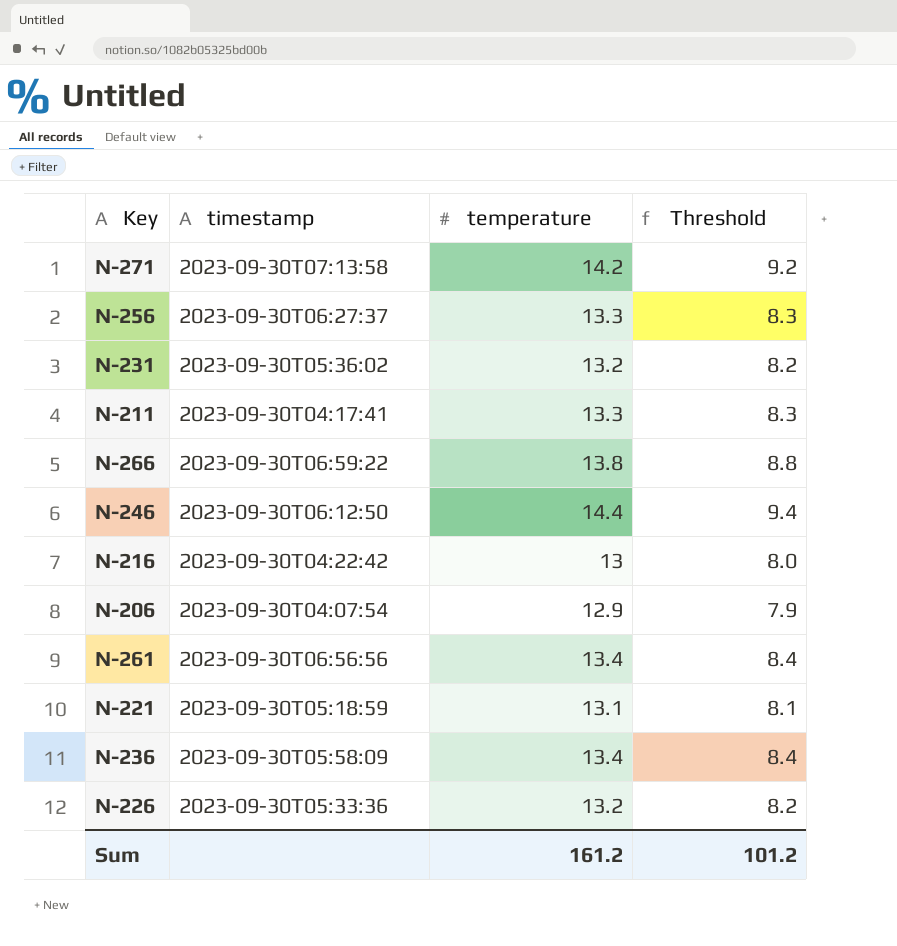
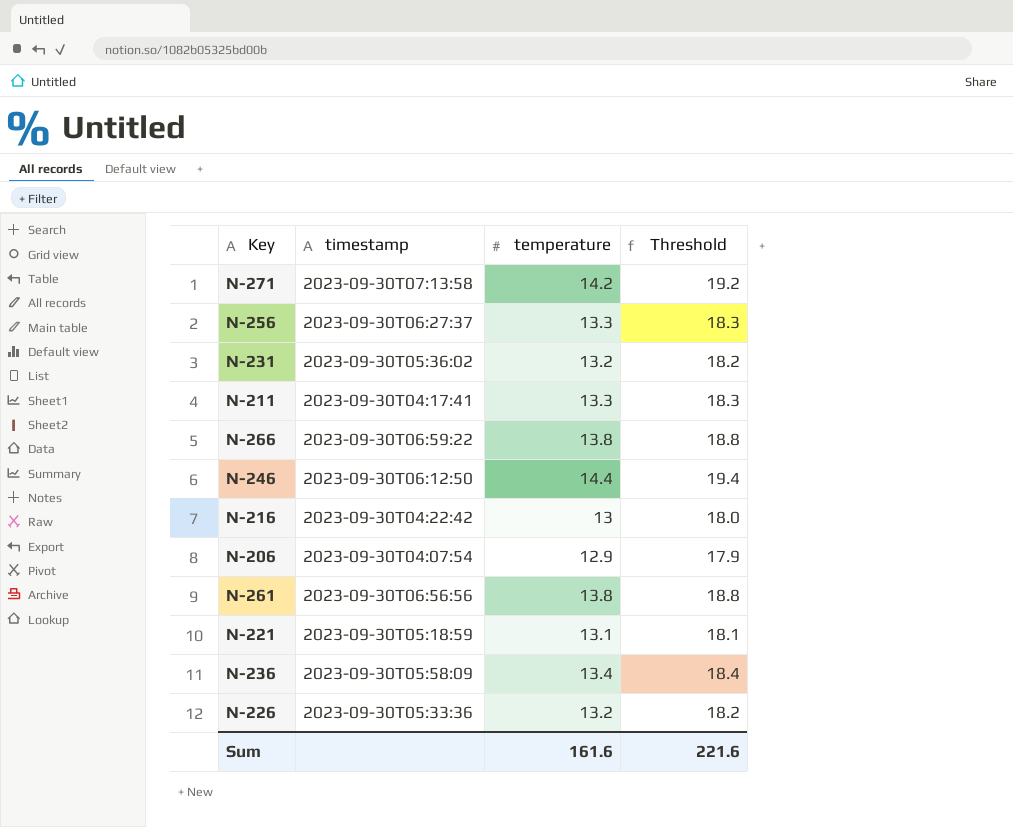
column Threshold | formula: [temperature] - 5 -> [temperature] + 5
N-261 | temperature: 13.4 -> 13.8
Sum | temperature: 161.2 -> 161.6
Sum | Threshold: 101.2 -> 221.6

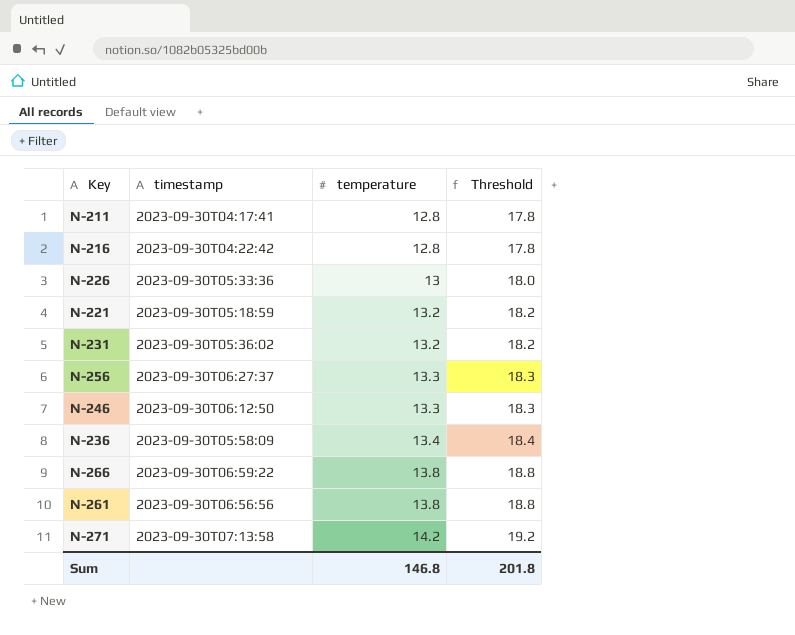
row order: none -> temperature ascending
row N-206: 2023-09-30T04:07:54 | 12.9 | 17.9 -> none
N-211 | temperature: 13.3 -> 12.8
N-211 | Threshold: 18.3 -> 17.8
N-216 | temperature: 13 -> 12.8
N-216 | Threshold: 18.0 -> 17.8
N-226 | temperature: 13.2 -> 13
N-226 | Threshold: 18.2 -> 18.0
N-221 | temperature: 13.1 -> 13.2
N-221 | Threshold: 18.1 -> 18.2
N-246 | temperature: 14.4 -> 13.3
N-246 | Threshold: 19.4 -> 18.3
Sum | temperature: 161.6 -> 146.8
Sum | Threshold: 221.6 -> 201.8

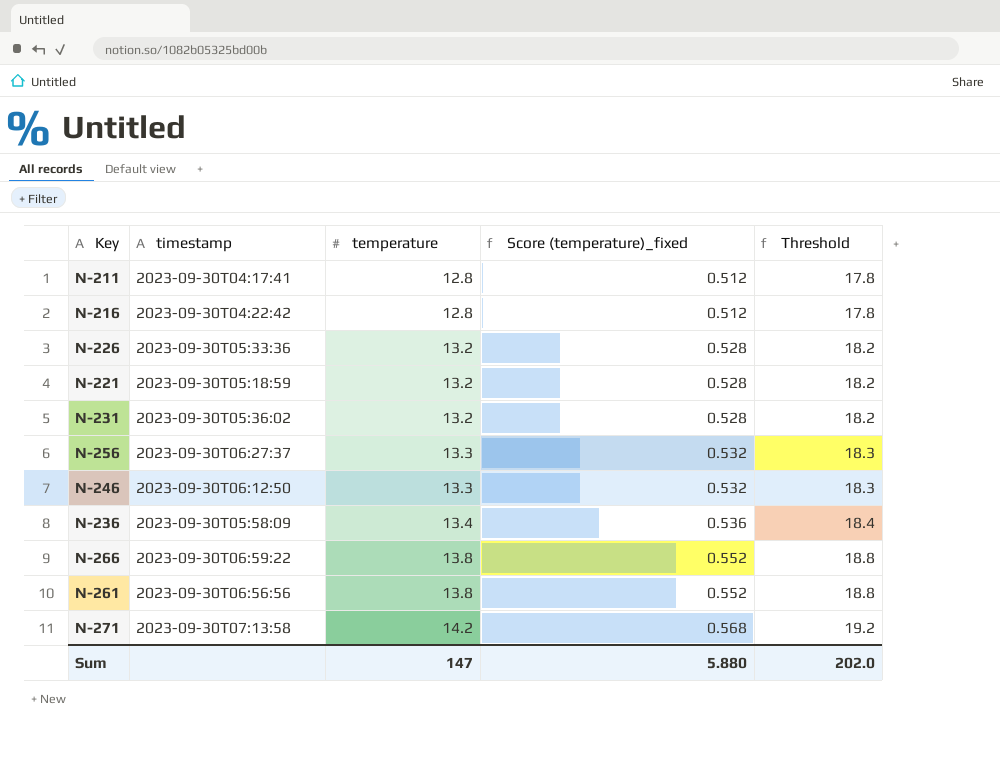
column Score (temperature)_fixed | formula: none -> [temperature] * 0.04
N-226 | temperature: 13 -> 13.2
N-226 | Threshold: 18.0 -> 18.2
Sum | temperature: 146.8 -> 147
Sum | Threshold: 201.8 -> 202.0

